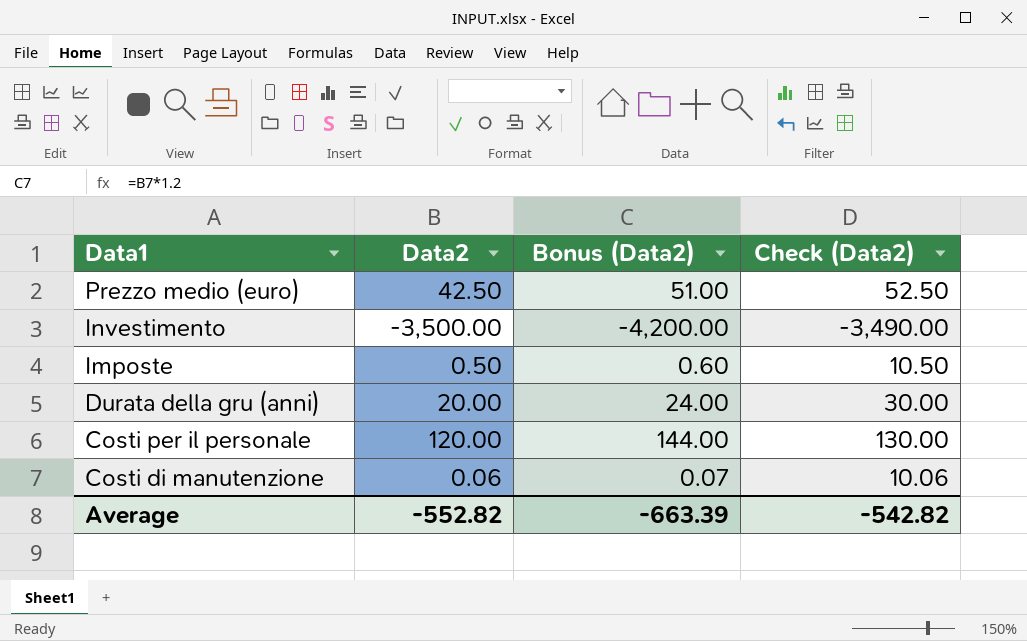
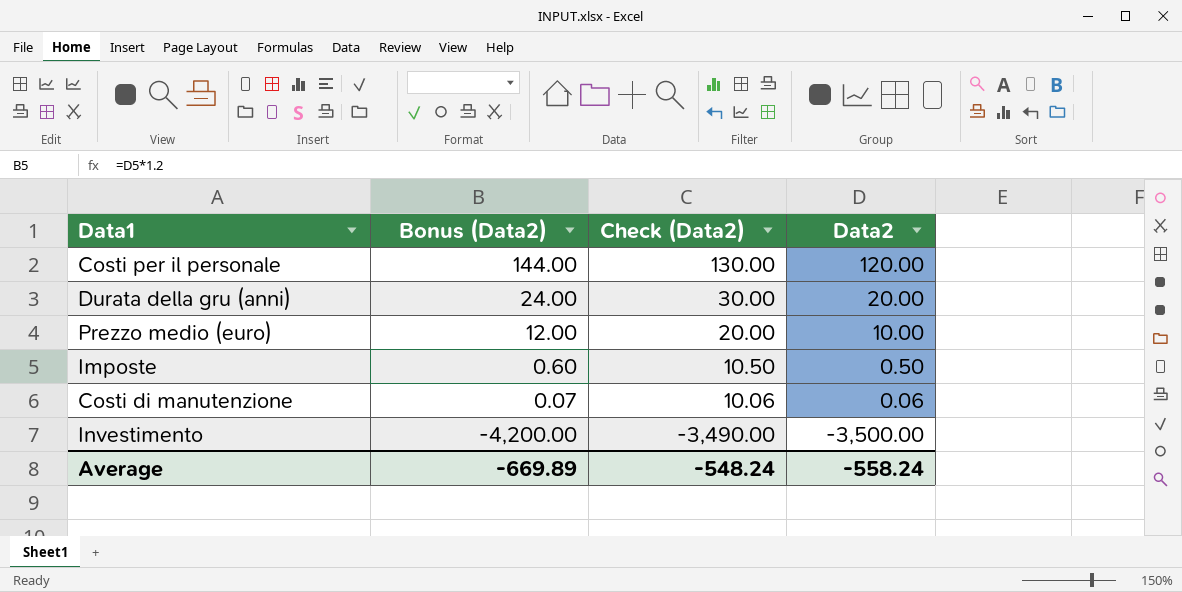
row order: Data1 descending -> Bonus (Data2) descending
column Data2 | position: 2 -> 4
Prezzo medio (euro) | Bonus (Data2): 51.00 -> 12.00
Prezzo medio (euro) | Check (Data2): 52.50 -> 20.00
Prezzo medio (euro) | Data2: 42.50 -> 10.00
Average | Bonus (Data2): -663.39 -> -669.89
Average | Check (Data2): -542.82 -> -548.24
Average | Data2: -552.82 -> -558.24

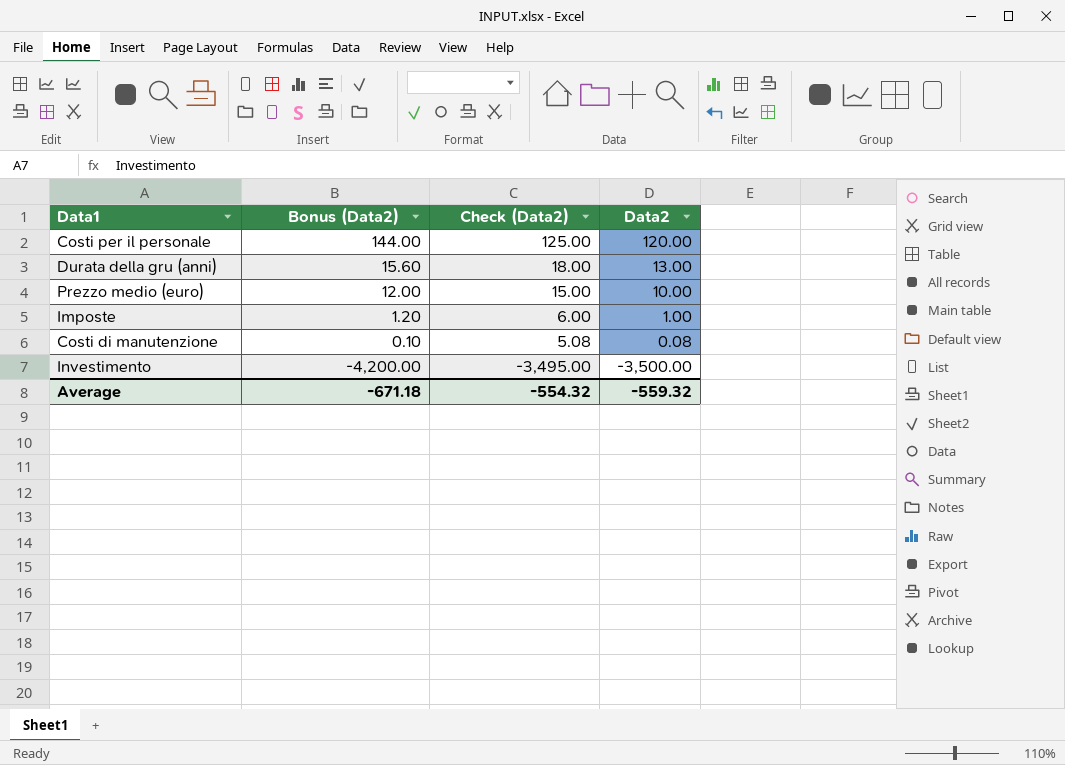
column Check (Data2) | formula: [Data2] + 10 -> [Data2] + 5
Durata della gru (anni) | Bonus (Data2): 24.00 -> 15.60
Durata della gru (anni) | Data2: 20.00 -> 13.00
Imposte | Bonus (Data2): 0.60 -> 1.20
Imposte | Data2: 0.50 -> 1.00
Costi di manutenzione | Bonus (Data2): 0.07 -> 0.10
Costi di manutenzione | Data2: 0.06 -> 0.08
Average | Bonus (Data2): -669.89 -> -671.18
Average | Check (Data2): -548.24 -> -554.32
Average | Data2: -558.24 -> -559.32

